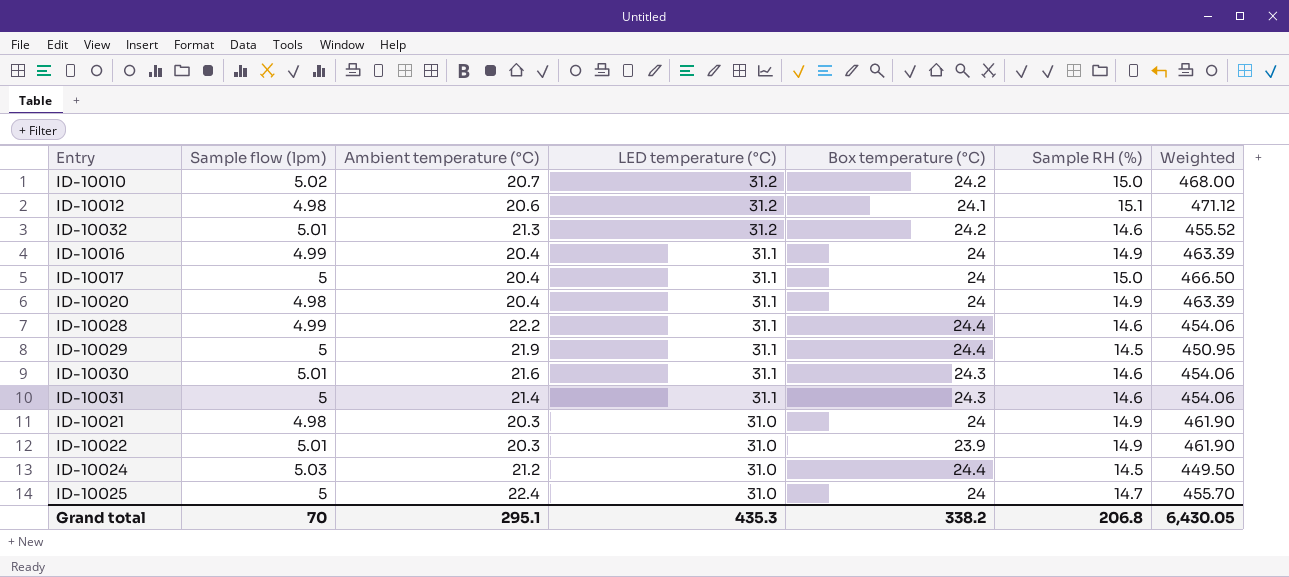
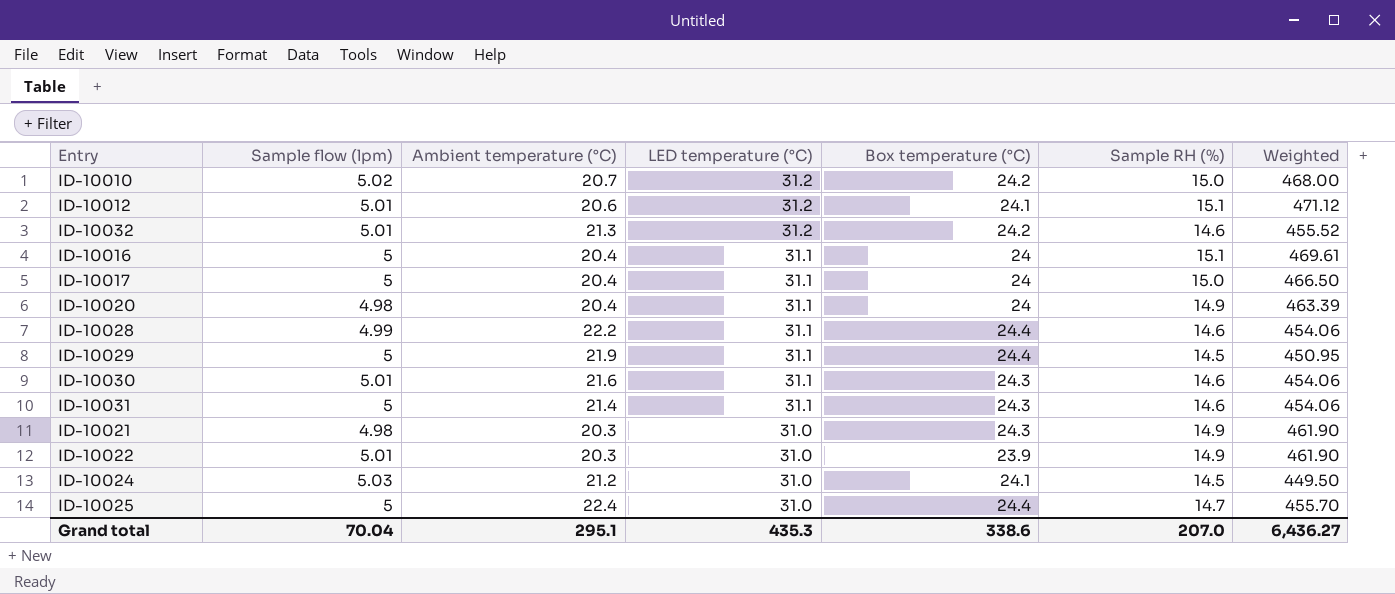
ID-10012 | Sample flow (lpm): 4.98 -> 5.01
ID-10016 | Sample flow (lpm): 4.99 -> 5
ID-10016 | Sample RH (%): 14.9 -> 15.1
ID-10016 | Weighted: 463.39 -> 469.61
ID-10021 | Box temperature (°C): 24 -> 24.3
ID-10024 | Box temperature (°C): 24.4 -> 24.1
ID-10025 | Box temperature (°C): 24 -> 24.4
Grand total | Sample flow (lpm): 70 -> 70.04
Grand total | Box temperature (°C): 338.2 -> 338.6
Grand total | Sample RH (%): 206.8 -> 207.0
Grand total | Weighted: 6,430.05 -> 6,436.27

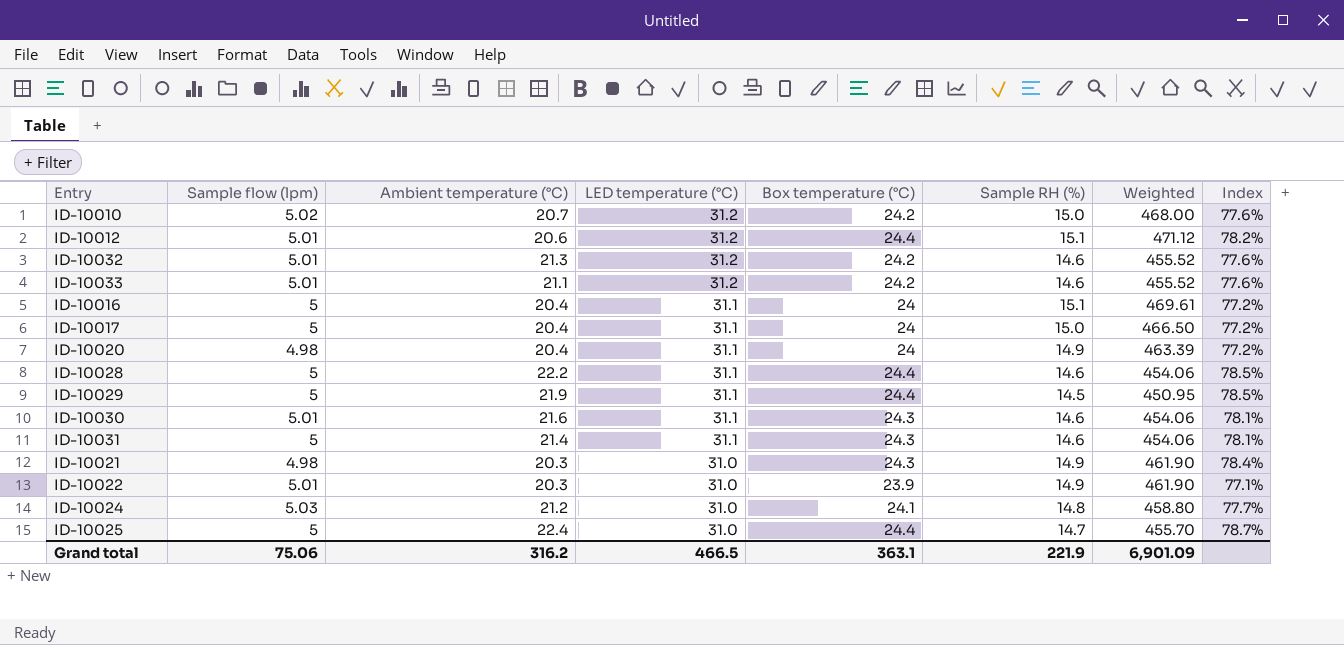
column Index | formula: none -> [Box temperature (°C)] / [LED temperature (°C)]
ID-10012 | Box temperature (°C): 24.1 -> 24.4
row ID-10033: none -> 5.01 | 21.1 | 31.2 | 24.2 | 14.6 | 455.52 | 77.6%
ID-10028 | Sample flow (lpm): 4.99 -> 5
ID-10024 | Sample RH (%): 14.5 -> 14.8
ID-10024 | Weighted: 449.50 -> 458.80
Grand total | Sample flow (lpm): 70.04 -> 75.06
Grand total | Ambient temperature (°C): 295.1 -> 316.2
Grand total | LED temperature (°C): 435.3 -> 466.5
Grand total | Box temperature (°C): 338.6 -> 363.1
Grand total | Sample RH (%): 207.0 -> 221.9
Grand total | Weighted: 6,436.27 -> 6,901.09

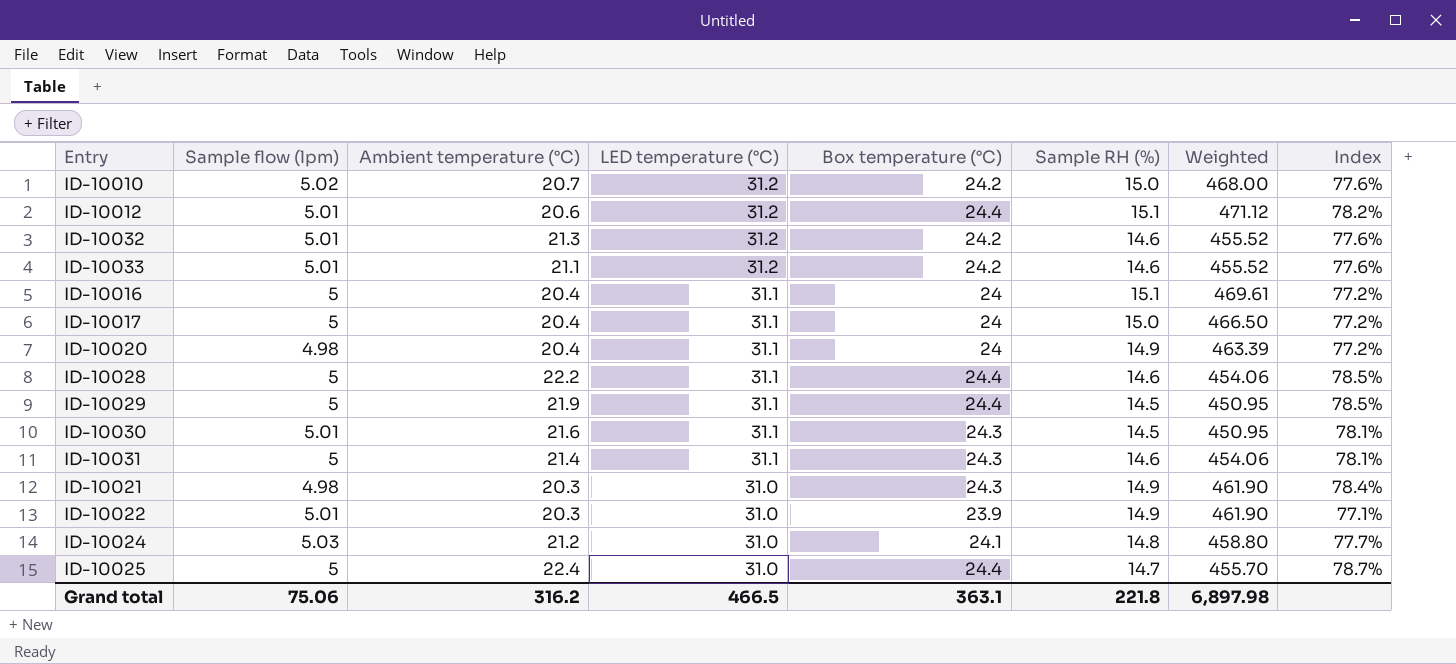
ID-10030 | Sample RH (%): 14.6 -> 14.5
ID-10030 | Weighted: 454.06 -> 450.95
Grand total | Sample RH (%): 221.9 -> 221.8
Grand total | Weighted: 6,901.09 -> 6,897.98

